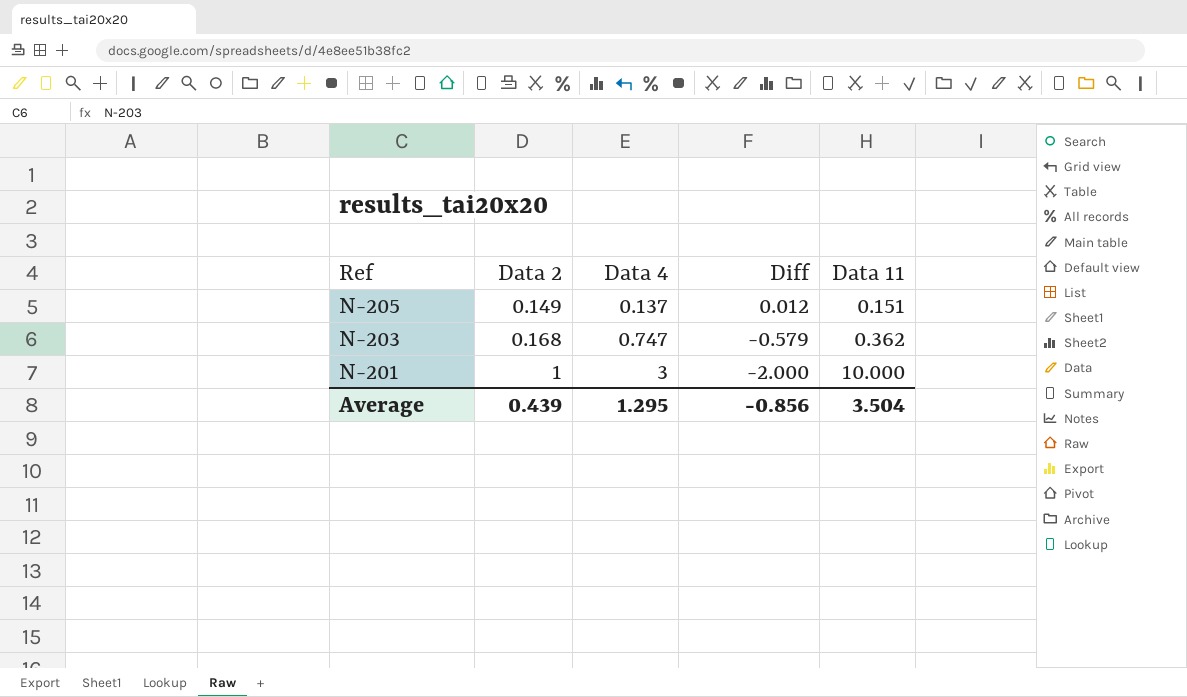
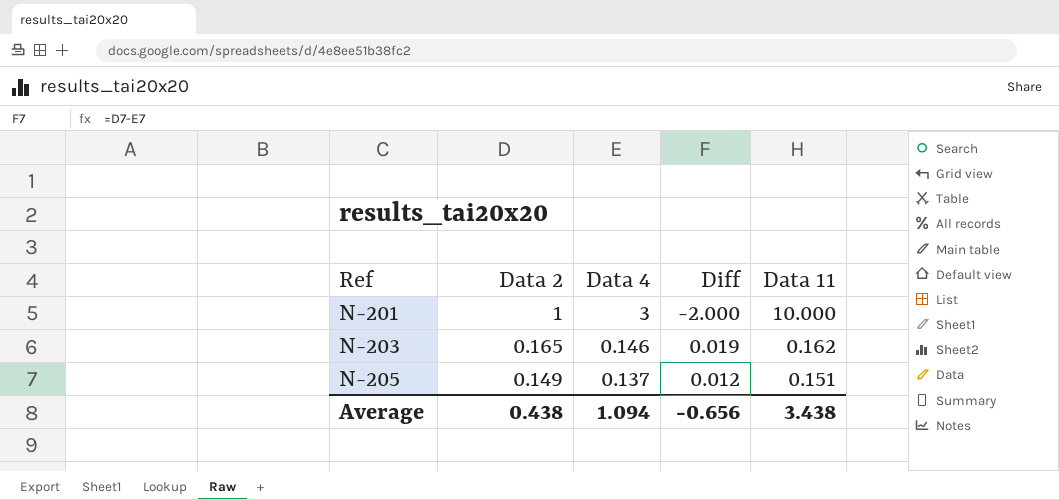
row order: Ref descending -> Ref ascending
N-203 | Data 2: 0.168 -> 0.165
N-203 | Data 4: 0.747 -> 0.146
N-203 | Diff: -0.579 -> 0.019
N-203 | Data 11: 0.362 -> 0.162
Average | Data 2: 0.439 -> 0.438
Average | Data 4: 1.295 -> 1.094
Average | Diff: -0.856 -> -0.656
Average | Data 11: 3.504 -> 3.438

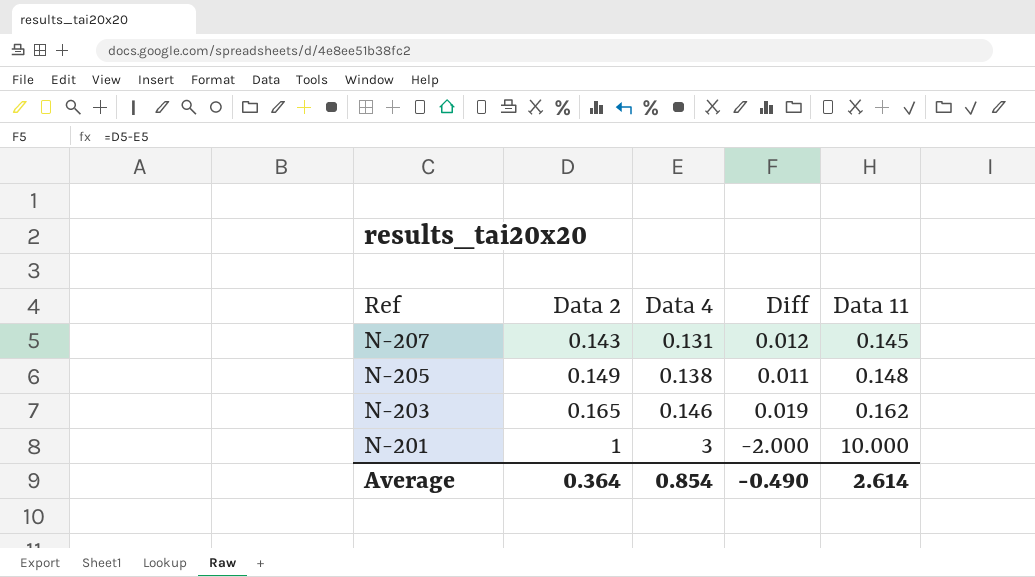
row order: Ref ascending -> Ref descending
row N-207: none -> 0.143 | 0.131 | 0.012 | 0.145
N-205 | Data 4: 0.137 -> 0.138
N-205 | Diff: 0.012 -> 0.011
N-205 | Data 11: 0.151 -> 0.148
Average | Data 2: 0.438 -> 0.364
Average | Data 4: 1.094 -> 0.854
Average | Diff: -0.656 -> -0.490
Average | Data 11: 3.438 -> 2.614

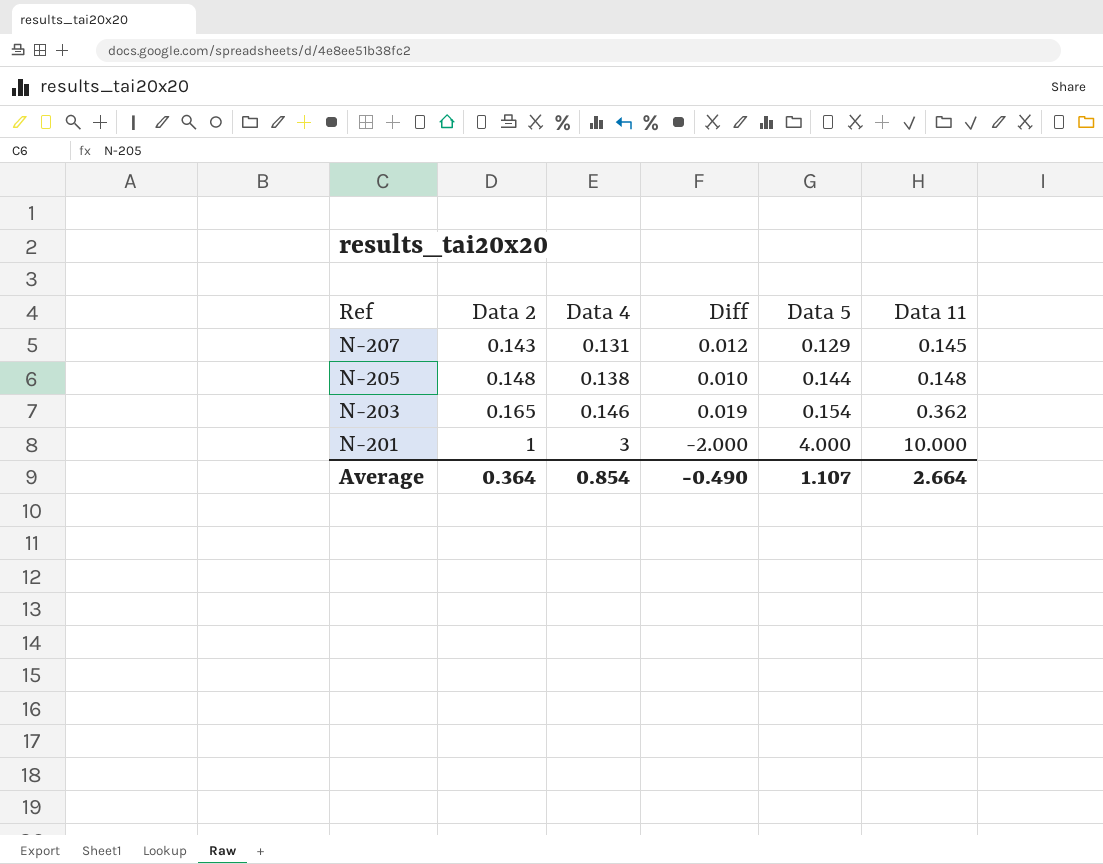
column Data 5 | position: none -> 5
N-205 | Data 2: 0.149 -> 0.148
N-205 | Diff: 0.011 -> 0.010
N-203 | Data 11: 0.162 -> 0.362
Average | Data 11: 2.614 -> 2.664

